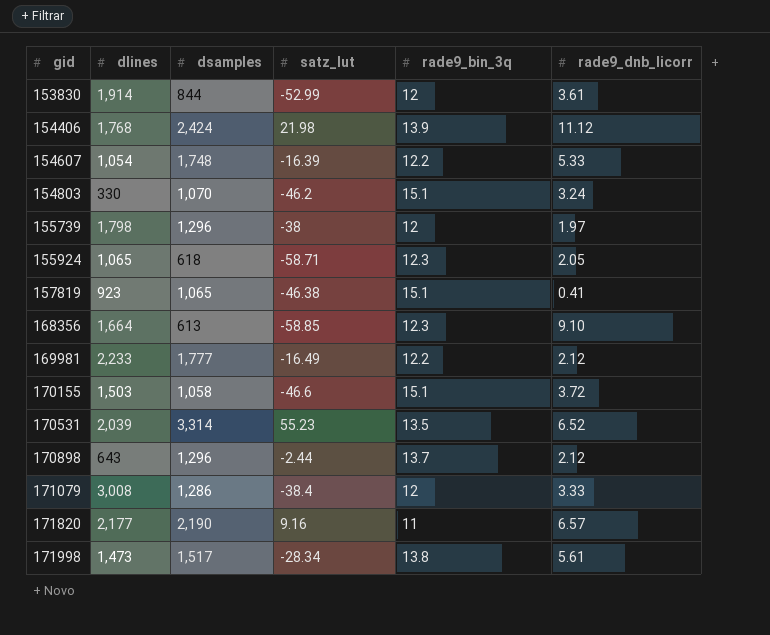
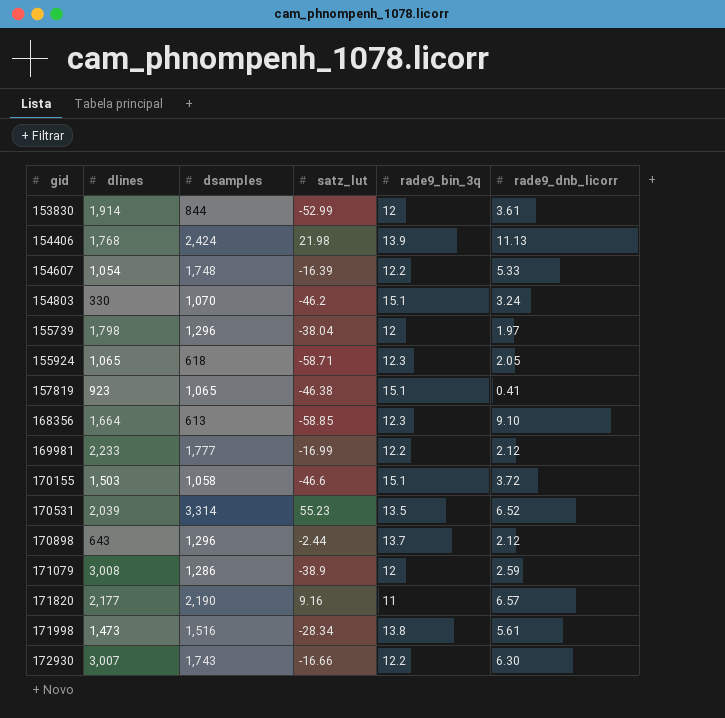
154406 | rade9_dnb_licorr: 11.12 -> 11.13
155739 | satz_lut: -38 -> -38.04
169981 | satz_lut: -16.49 -> -16.99
171079 | satz_lut: -38.4 -> -38.9
171079 | rade9_dnb_licorr: 3.33 -> 2.59
171998 | dsamples: 1,517 -> 1,516
row 172930: none -> 3,007 | 1,743 | -16.66 | 12.2 | 6.30

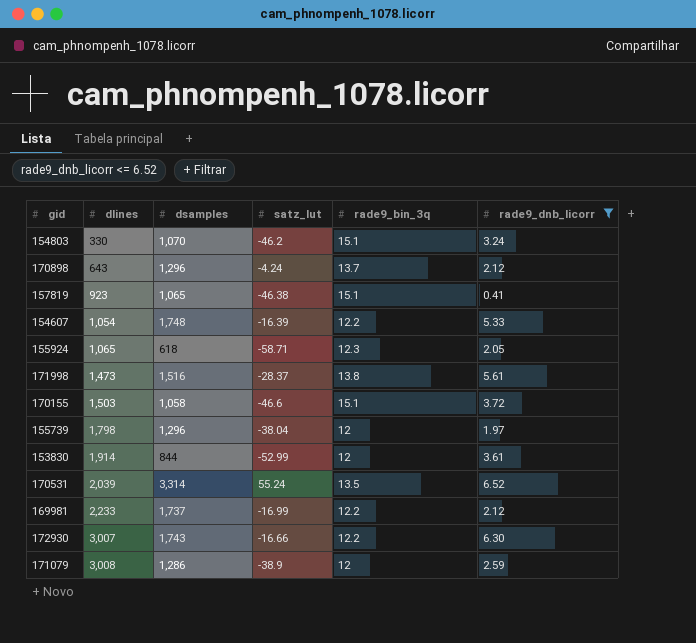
filter: none -> rade9_dnb_licorr <= 6.52
row order: gid ascending -> dlines ascending
170898 | satz_lut: -2.44 -> -4.24
171998 | satz_lut: -28.34 -> -28.37
170531 | satz_lut: 55.23 -> 55.24
169981 | dsamples: 1,777 -> 1,737

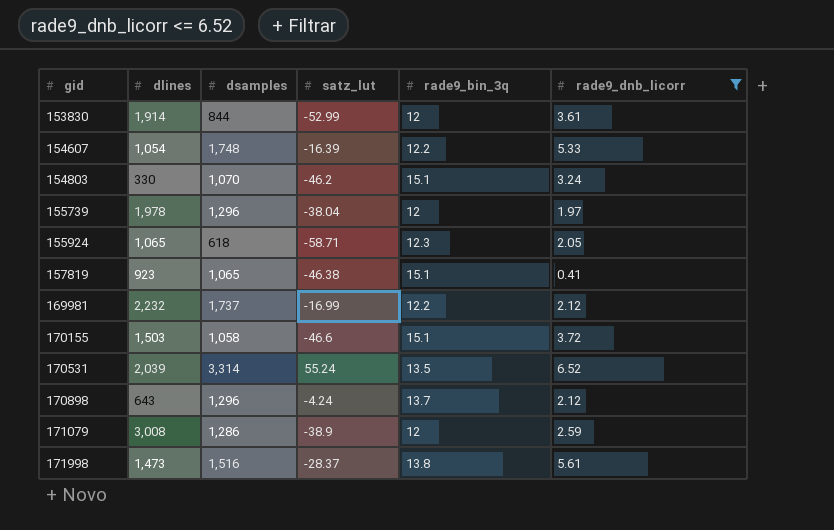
row order: dlines ascending -> gid ascending
row 172930: 3,007 | 1,743 | -16.66 | 12.2 | 6.30 -> none
155739 | dlines: 1,798 -> 1,978
169981 | dlines: 2,233 -> 2,232

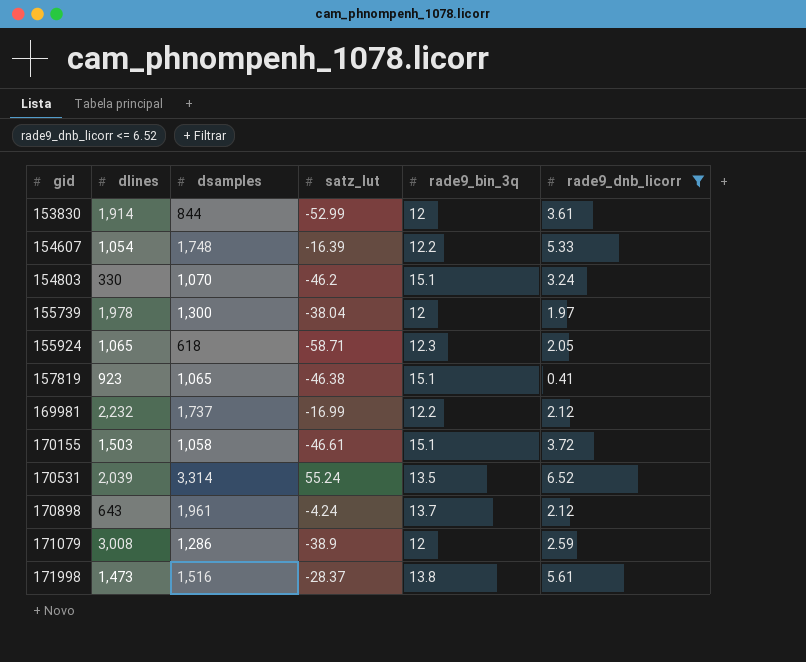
155739 | dsamples: 1,296 -> 1,300
170155 | satz_lut: -46.6 -> -46.61
170898 | dsamples: 1,296 -> 1,961

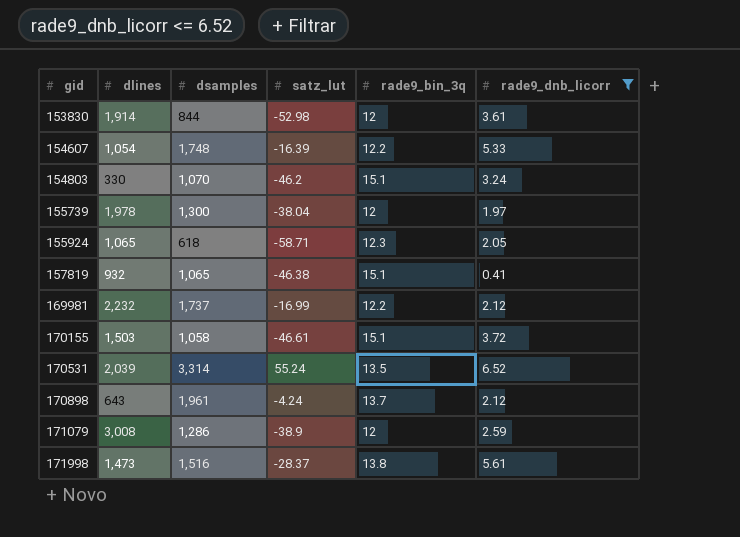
153830 | satz_lut: -52.99 -> -52.98
157819 | dlines: 923 -> 932

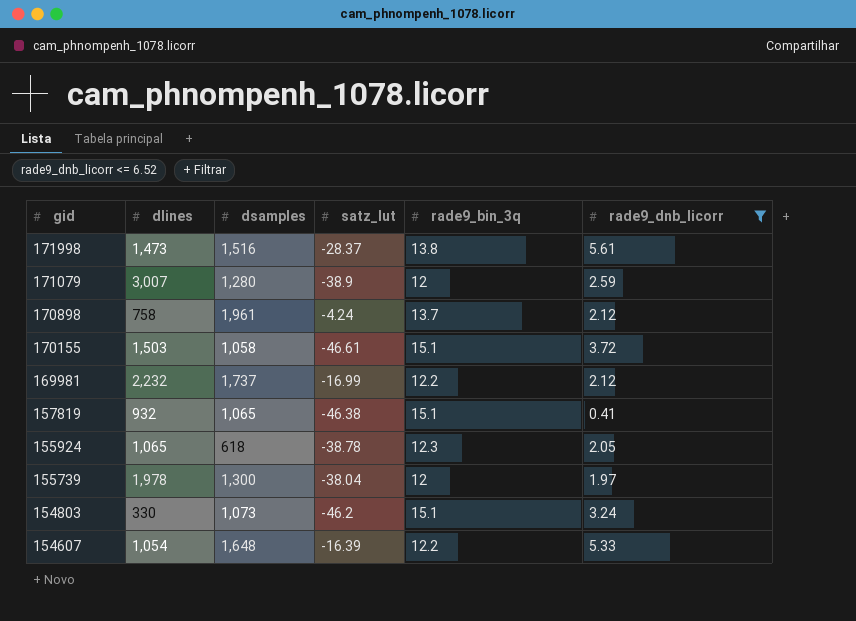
row order: gid ascending -> gid descending
row 153830: 1,914 | 844 | -52.98 | 12 | 3.61 -> none
row 170531: 2,039 | 3,314 | 55.24 | 13.5 | 6.52 -> none
171079 | dlines: 3,008 -> 3,007
171079 | dsamples: 1,286 -> 1,280
170898 | dlines: 643 -> 758
155924 | satz_lut: -58.71 -> -38.78
154803 | dsamples: 1,070 -> 1,073
154607 | dsamples: 1,748 -> 1,648

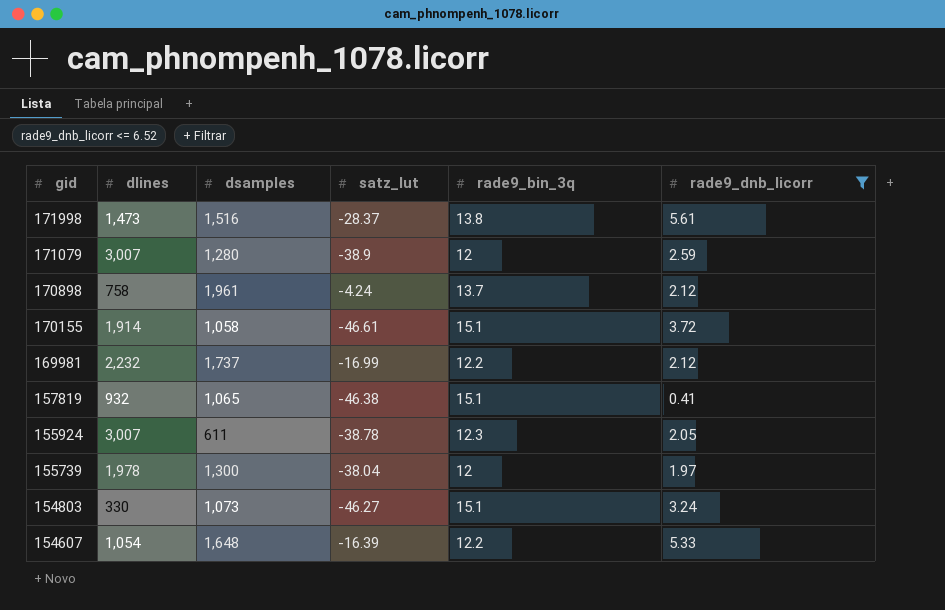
170155 | dlines: 1,503 -> 1,914
155924 | dlines: 1,065 -> 3,007
155924 | dsamples: 618 -> 611
154803 | satz_lut: -46.2 -> -46.27

